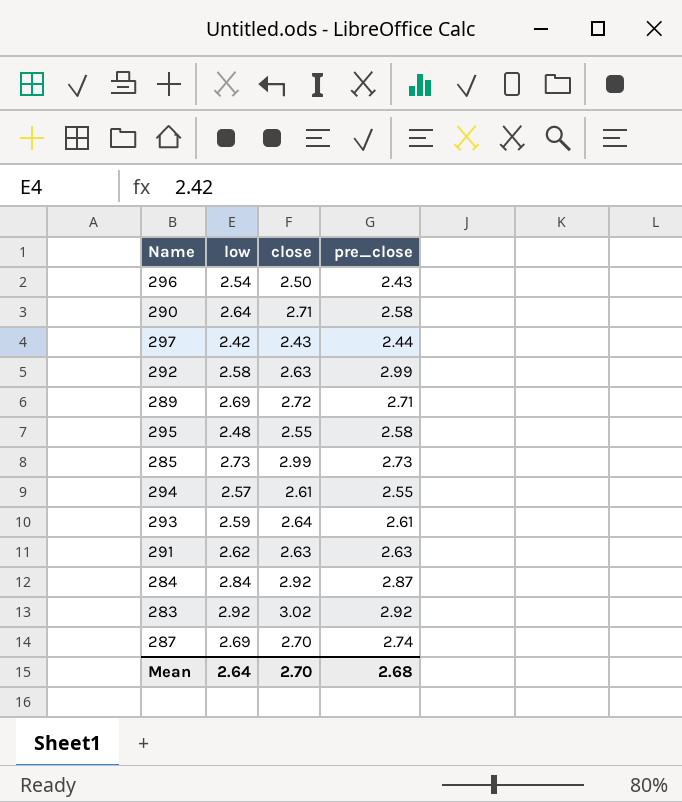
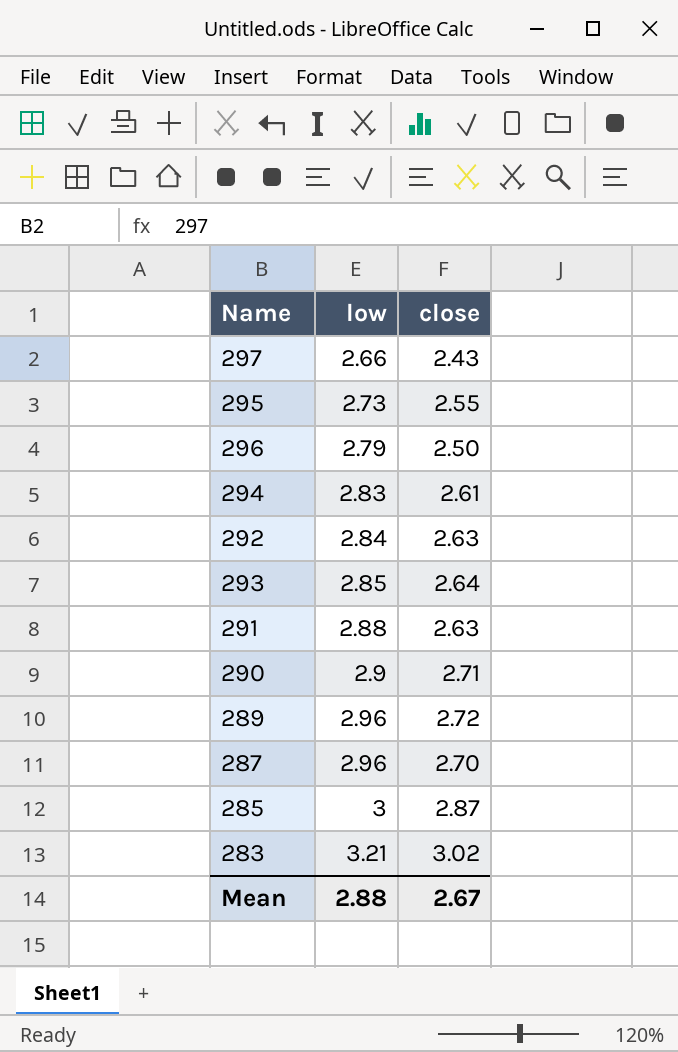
row order: none -> low ascending
column pre_close | position: 4 -> none
row 284: 2.84 | 2.92 | 2.87 -> none
297 | low: 2.42 -> 2.66
295 | low: 2.48 -> 2.73
296 | low: 2.54 -> 2.79
294 | low: 2.57 -> 2.83
292 | low: 2.58 -> 2.84
293 | low: 2.59 -> 2.85
291 | low: 2.62 -> 2.88
290 | low: 2.64 -> 2.9
289 | low: 2.69 -> 2.96
287 | low: 2.69 -> 2.96
285 | low: 2.73 -> 3
285 | close: 2.99 -> 2.87
283 | low: 2.92 -> 3.21
Mean | low: 2.64 -> 2.88
Mean | close: 2.70 -> 2.67

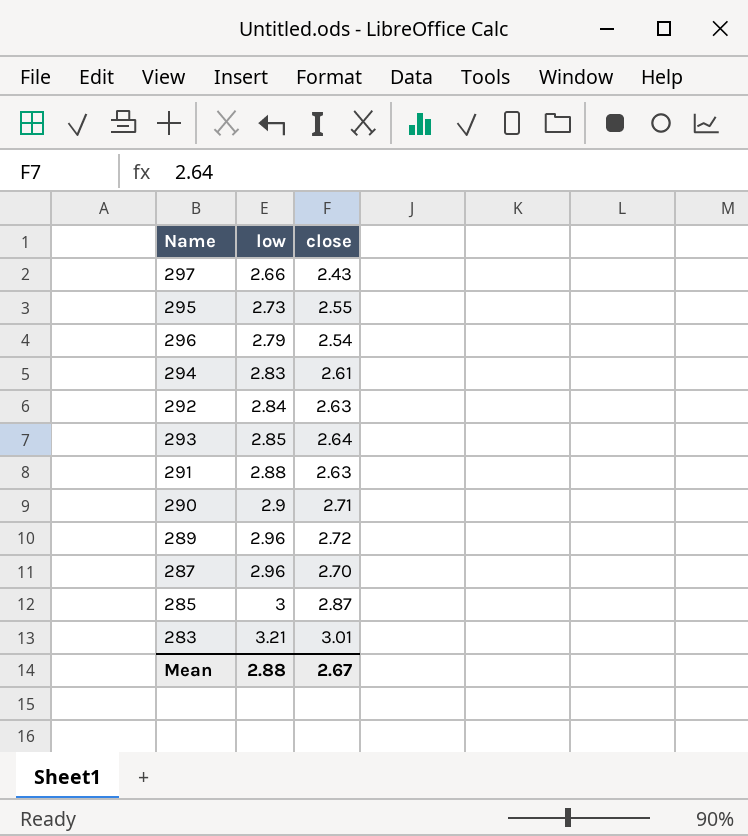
296 | close: 2.50 -> 2.54
283 | close: 3.02 -> 3.01

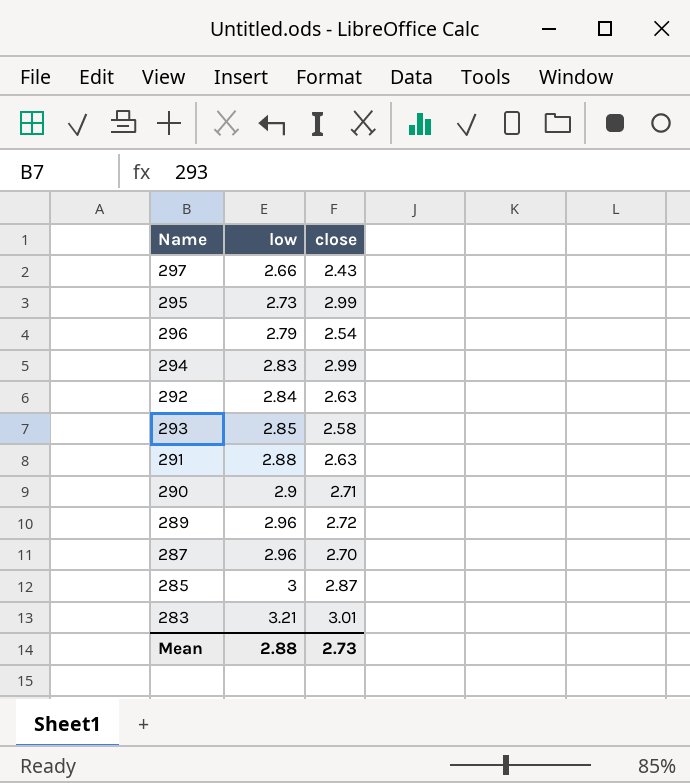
295 | close: 2.55 -> 2.99
294 | close: 2.61 -> 2.99
293 | close: 2.64 -> 2.58
Mean | close: 2.67 -> 2.73

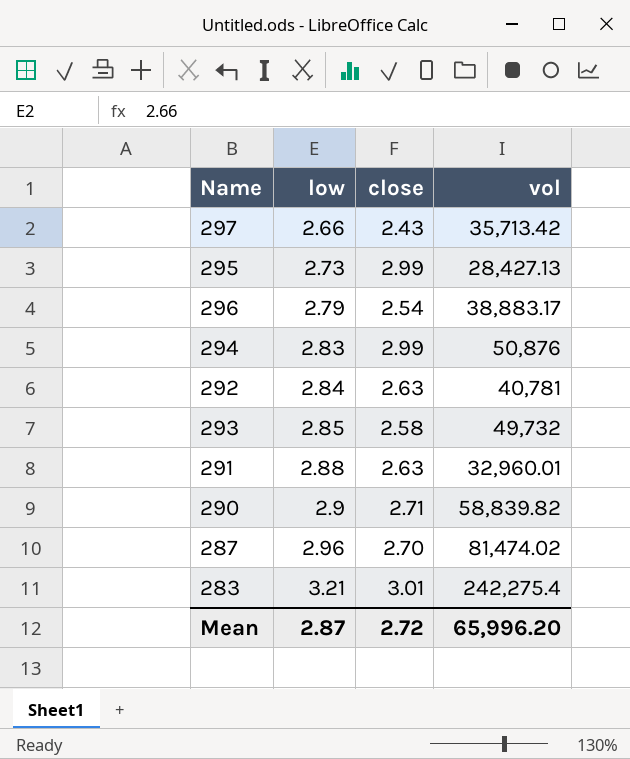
column vol | position: none -> 4
row 289: 2.96 | 2.72 -> none
row 285: 3 | 2.87 -> none
Mean | low: 2.88 -> 2.87
Mean | close: 2.73 -> 2.72

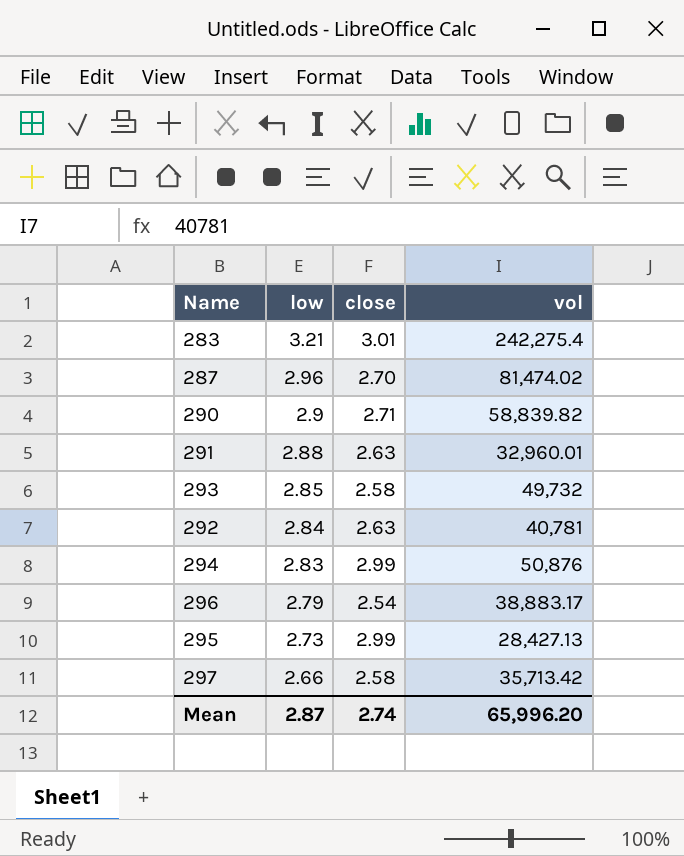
row order: low ascending -> low descending
297 | close: 2.43 -> 2.58
Mean | close: 2.72 -> 2.74

